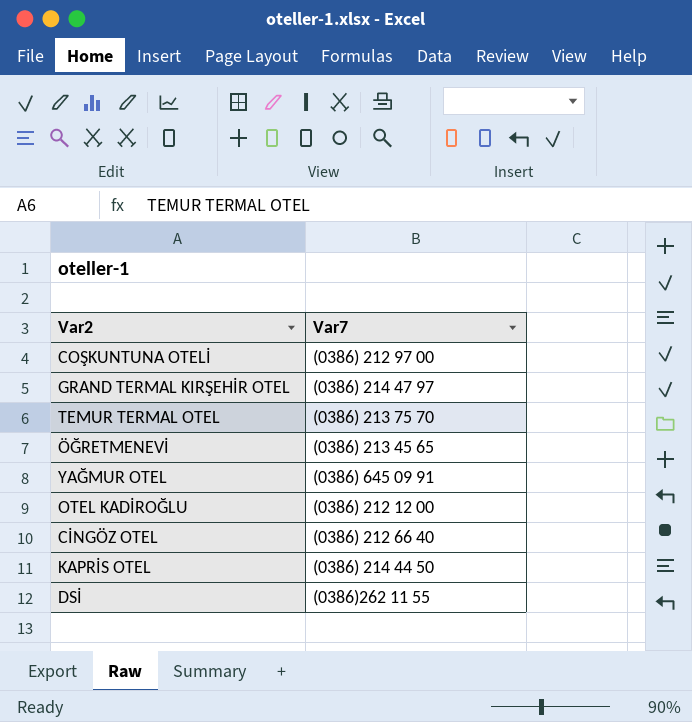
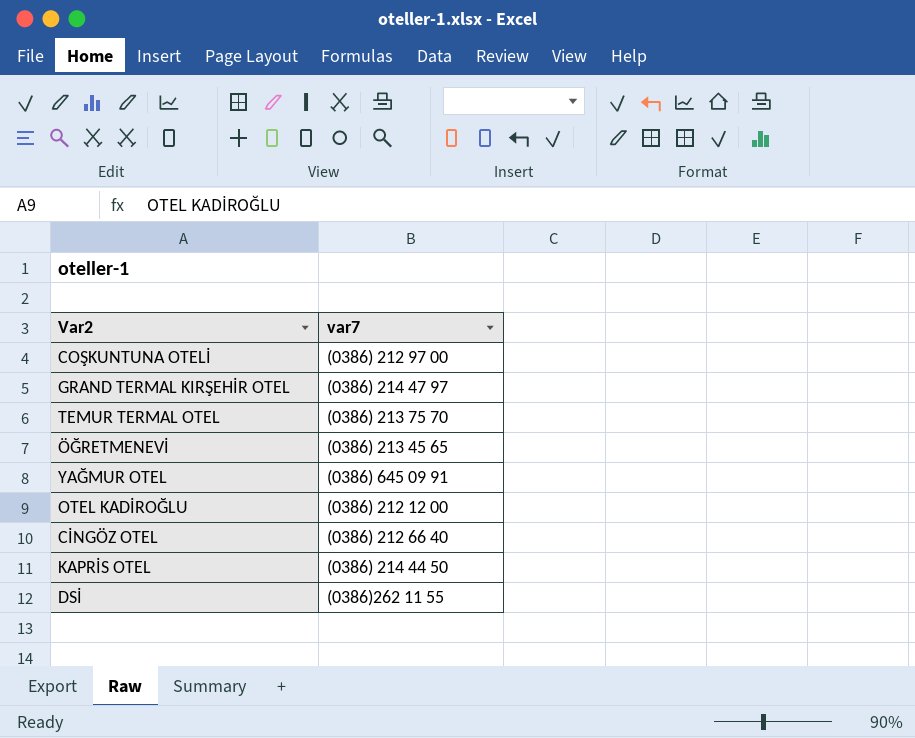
column name: Var7 -> var7

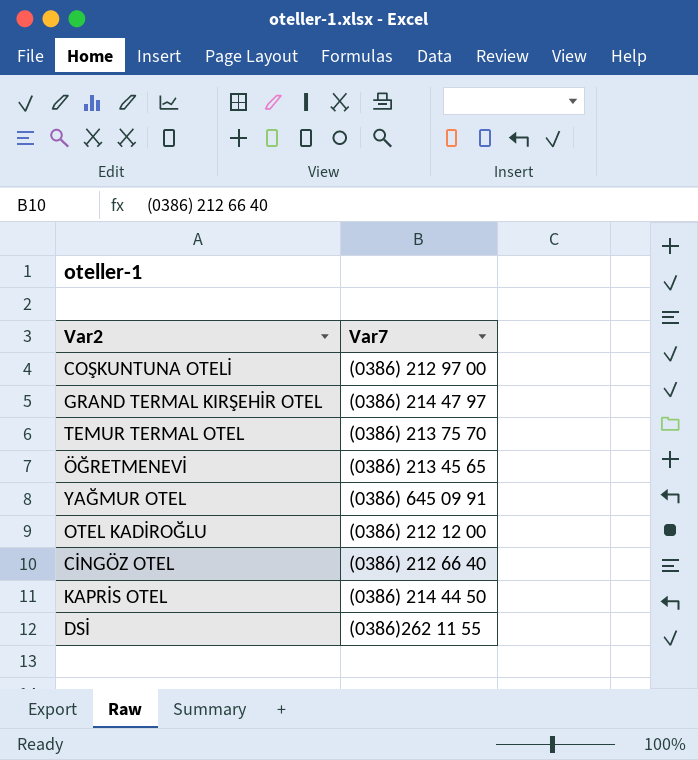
column name: var7 -> Var7

